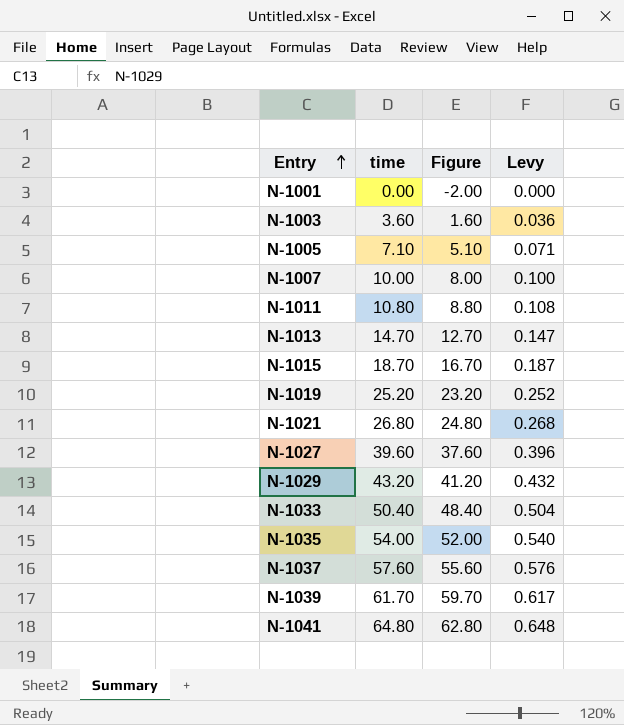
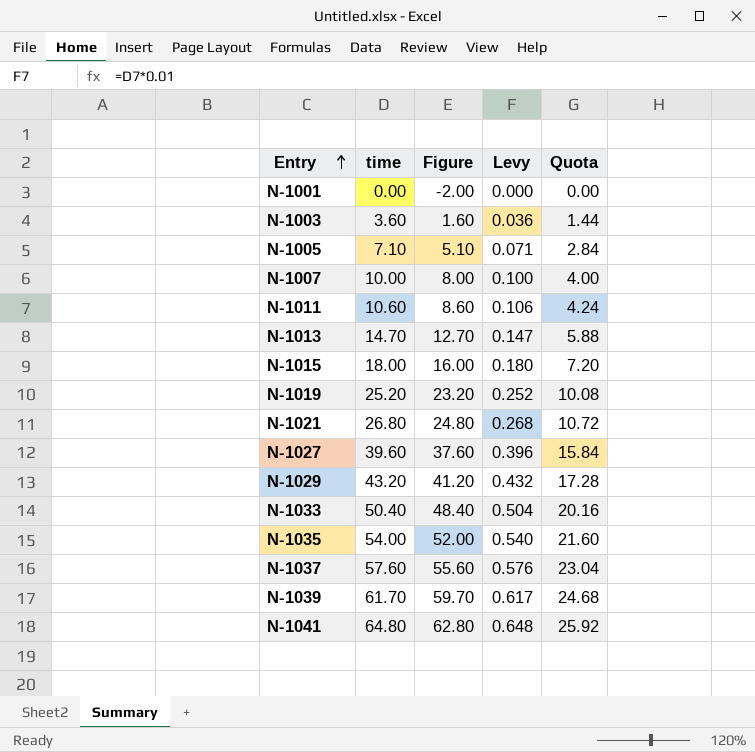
column Quota | formula: none -> [time] * 0.4
N-1011 | time: 10.80 -> 10.60
N-1011 | Figure: 8.80 -> 8.60
N-1011 | Levy: 0.108 -> 0.106
N-1015 | time: 18.70 -> 18.00
N-1015 | Figure: 16.70 -> 16.00
N-1015 | Levy: 0.187 -> 0.180

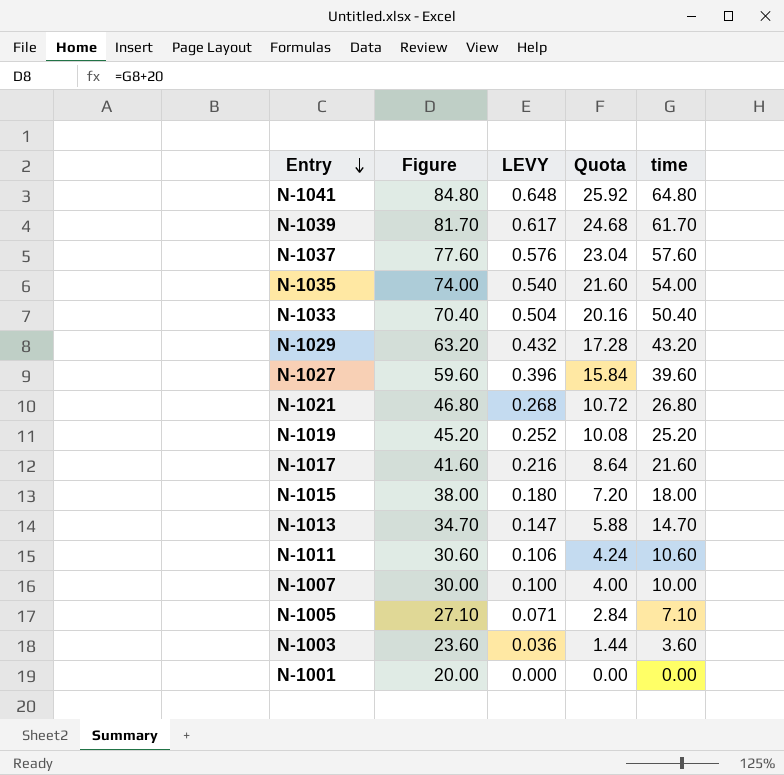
row order: Entry ascending -> Entry descending
column Figure | formula: [time] - 2 -> [time] + 20
column name: Levy -> LEVY
column time | position: 2 -> 5
row N-1017: none -> 41.60 | 0.216 | 8.64 | 21.60

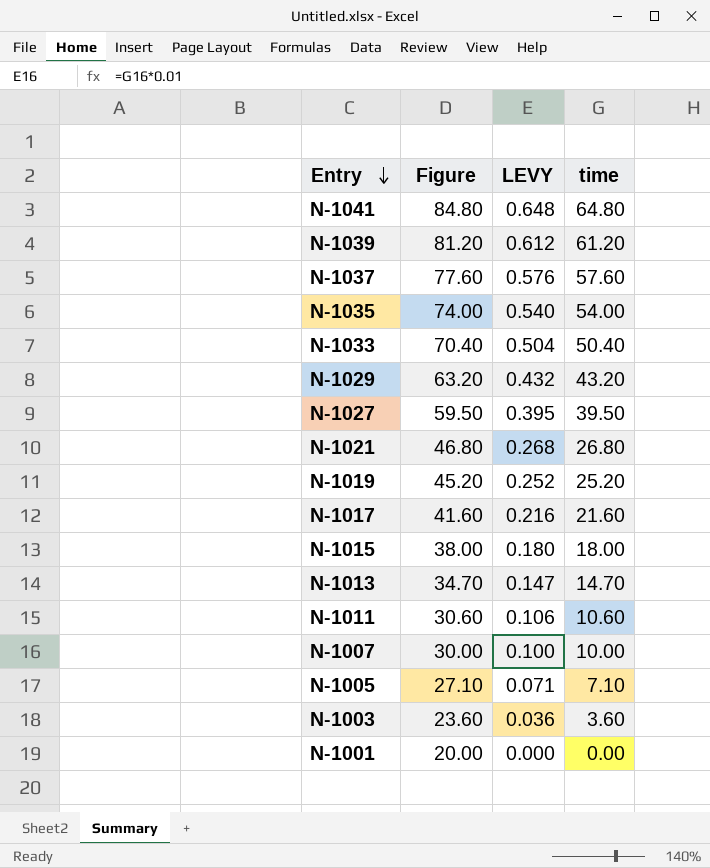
column Quota | formula: [time] * 0.4 -> none
N-1039 | Figure: 81.70 -> 81.20
N-1039 | LEVY: 0.617 -> 0.612
N-1039 | time: 61.70 -> 61.20
N-1027 | Figure: 59.60 -> 59.50
N-1027 | LEVY: 0.396 -> 0.395
N-1027 | time: 39.60 -> 39.50

